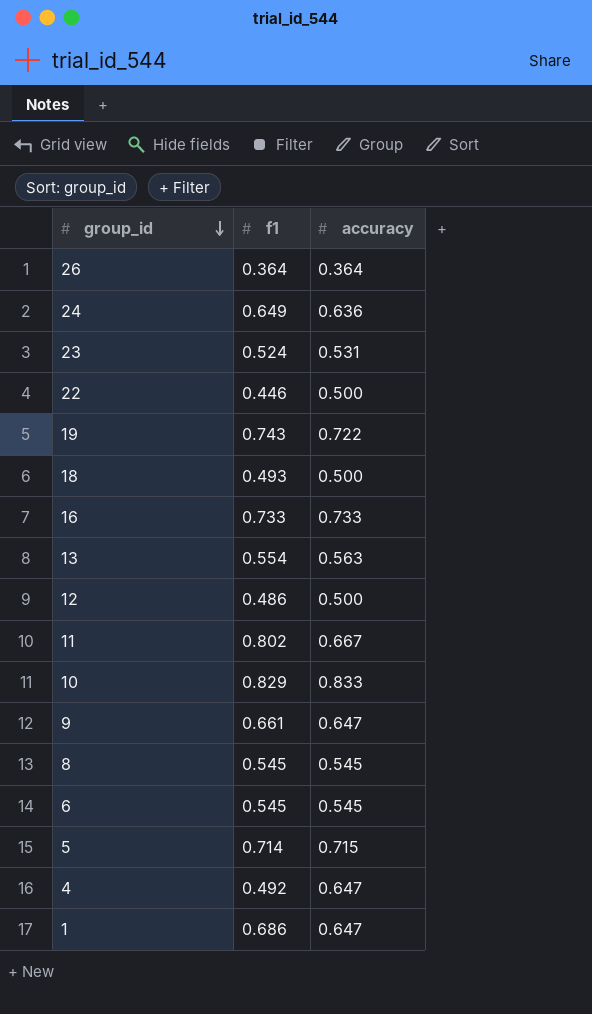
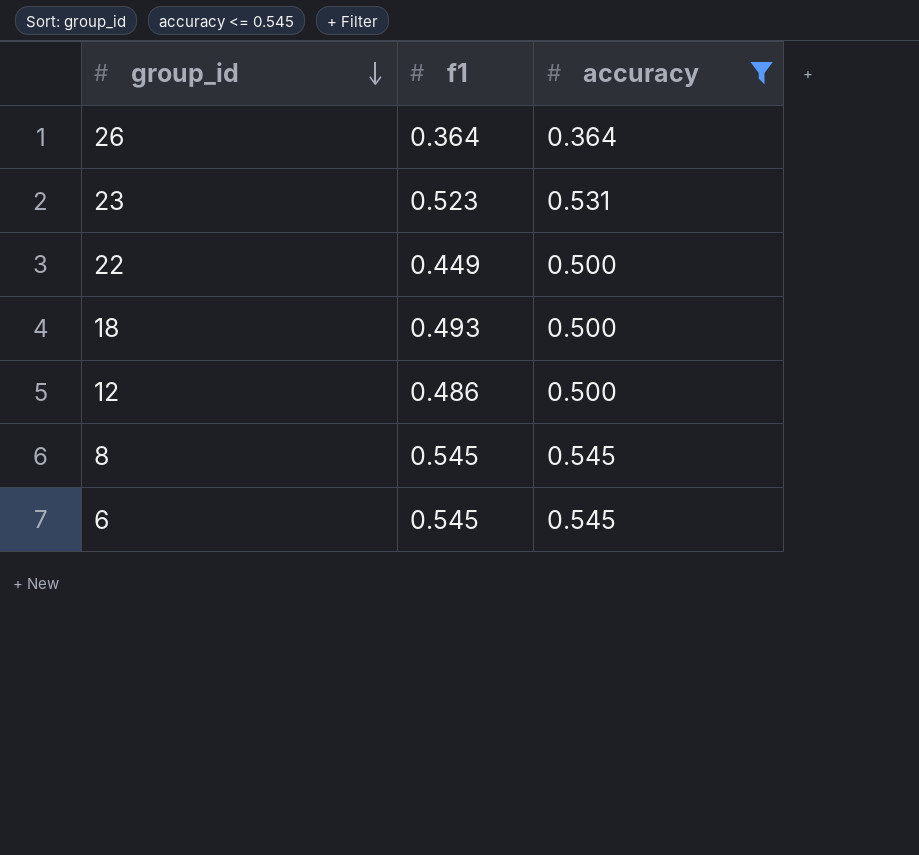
filter: none -> accuracy <= 0.545
23 | f1: 0.524 -> 0.523
22 | f1: 0.446 -> 0.449

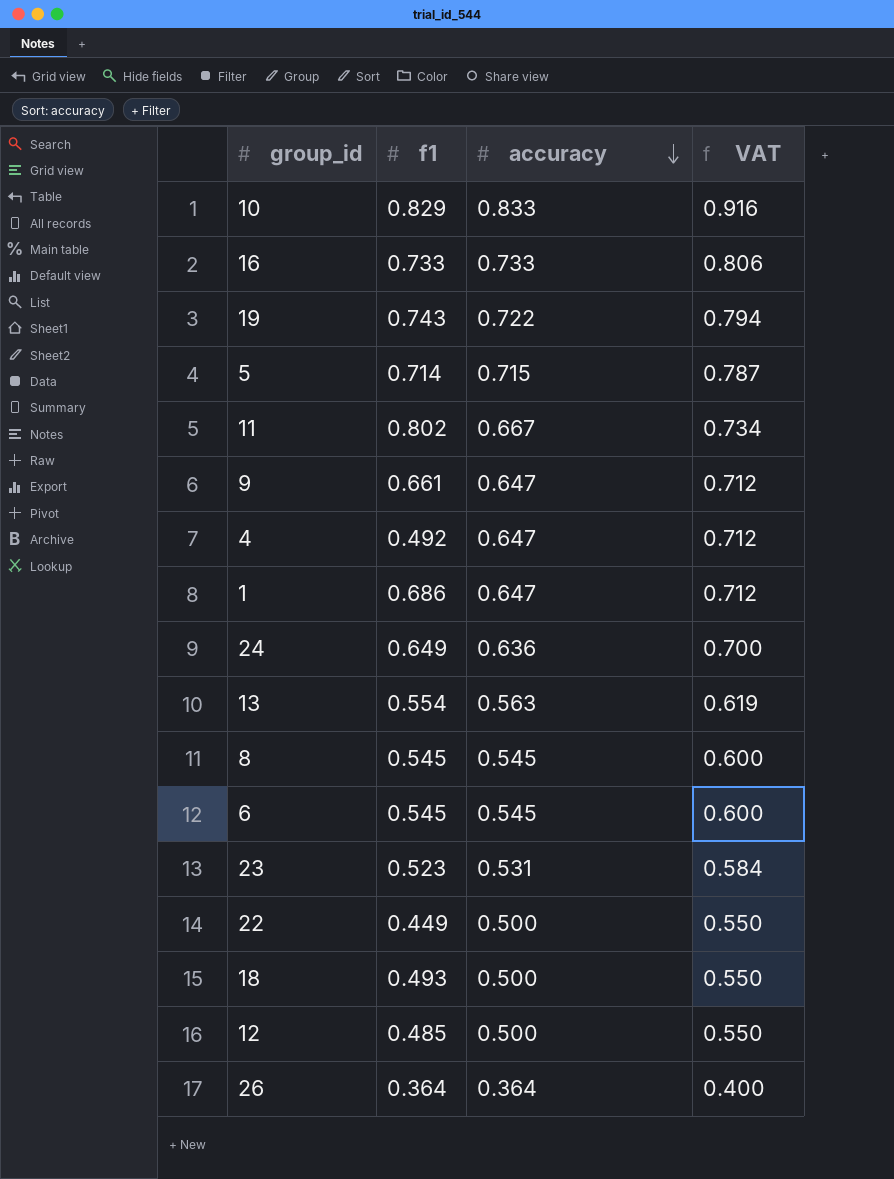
filter: accuracy <= 0.545 -> none
row order: group_id descending -> accuracy descending
column VAT | formula: none -> [accuracy] * 1.1
12 | f1: 0.486 -> 0.485

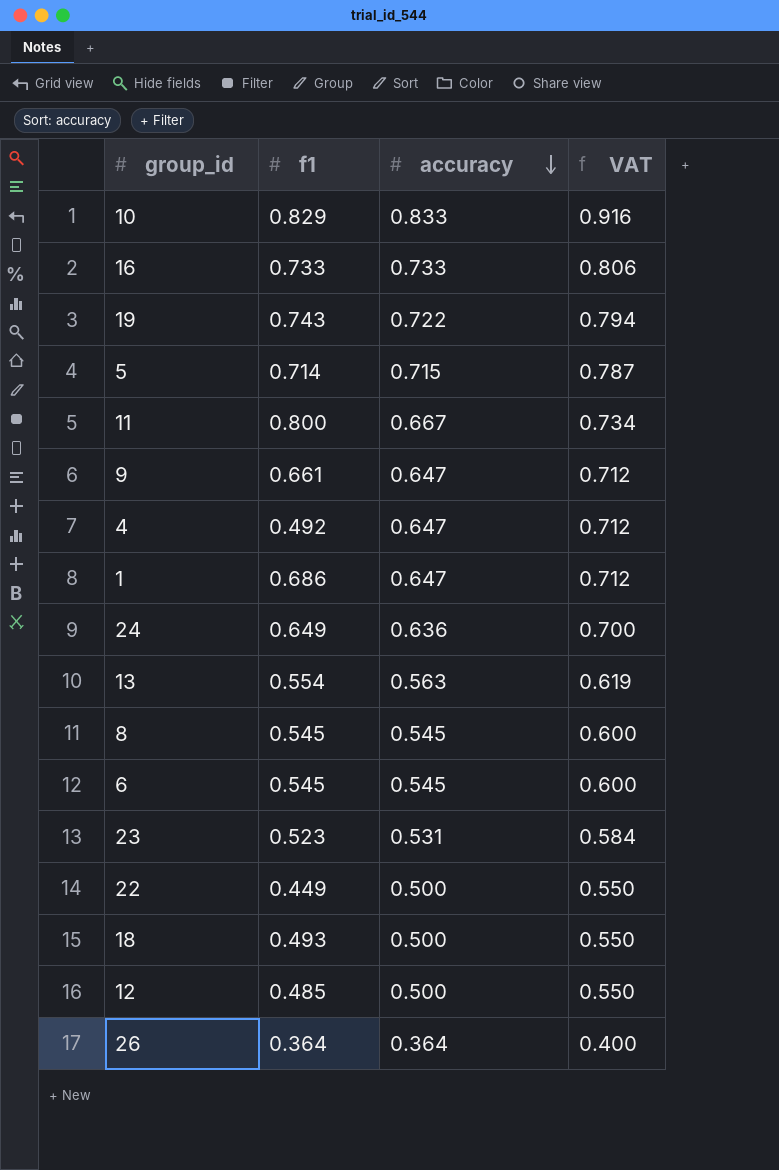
11 | f1: 0.802 -> 0.800

